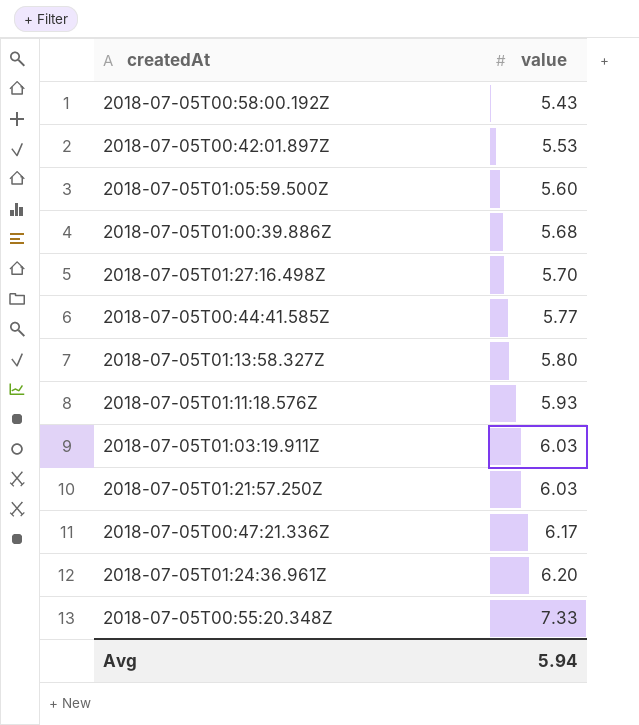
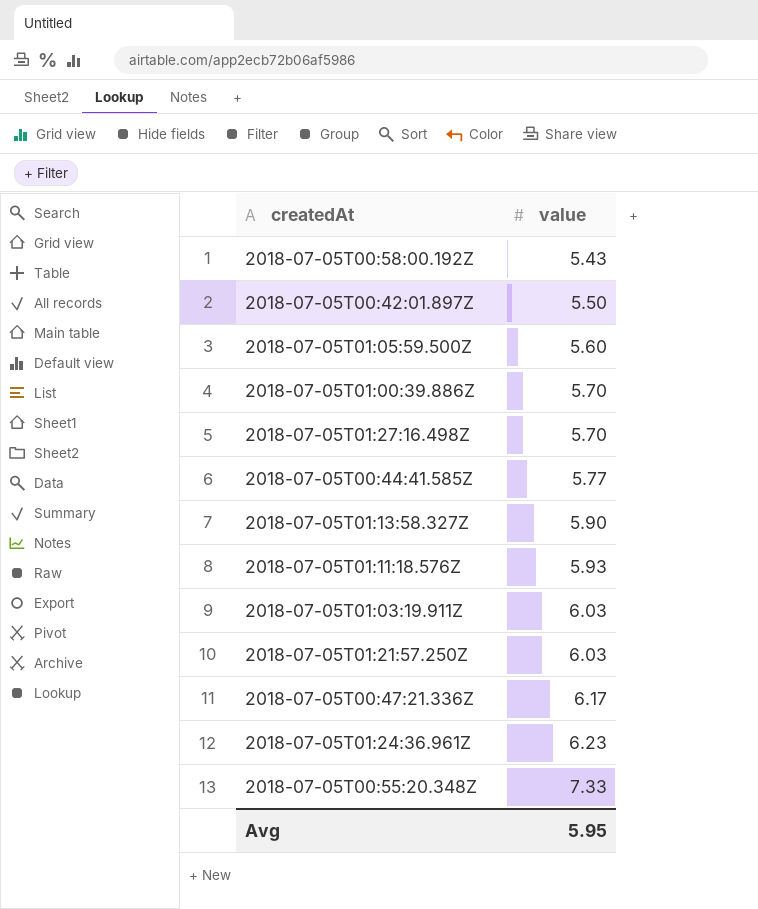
2018-07-05T00:42:01.897Z | value: 5.53 -> 5.50
2018-07-05T01:00:39.886Z | value: 5.68 -> 5.70
2018-07-05T01:13:58.327Z | value: 5.80 -> 5.90
2018-07-05T01:24:36.961Z | value: 6.20 -> 6.23
Avg | value: 5.94 -> 5.95

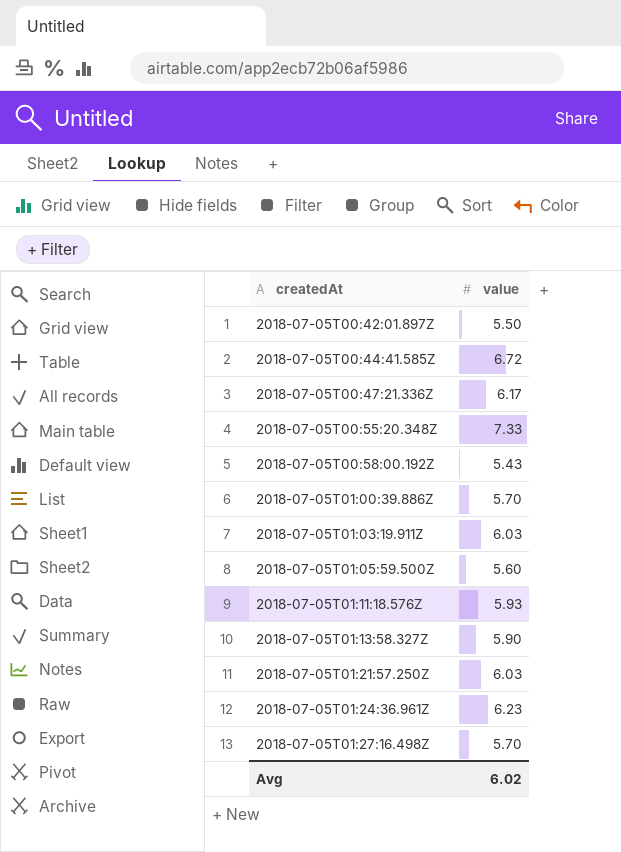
row order: value ascending -> createdAt ascending
2018-07-05T00:44:41.585Z | value: 5.77 -> 6.72
Avg | value: 5.95 -> 6.02

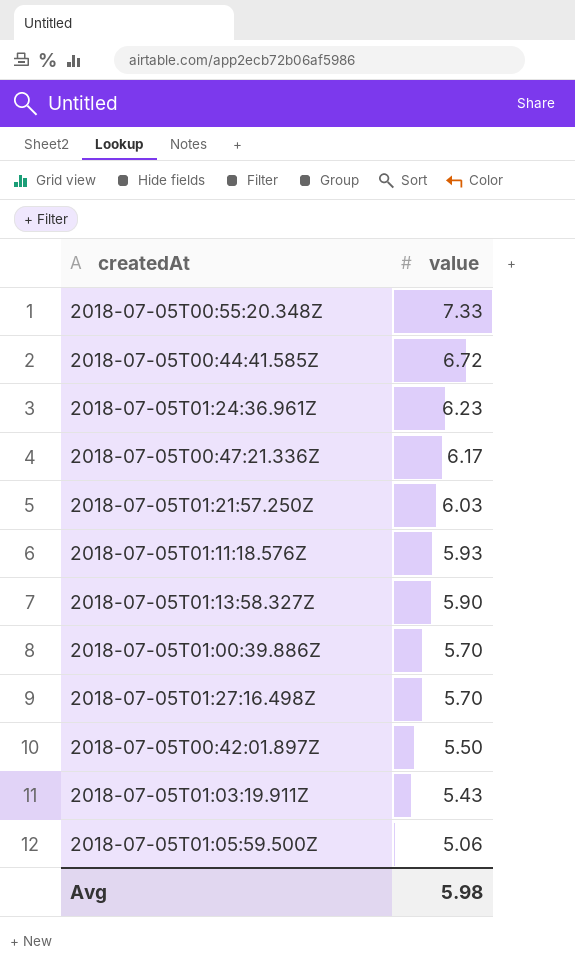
row order: createdAt ascending -> value descending
row 2018-07-05T00:58:00.192Z: 5.43 -> none
2018-07-05T01:03:19.911Z | value: 6.03 -> 5.43
2018-07-05T01:05:59.500Z | value: 5.60 -> 5.06
Avg | value: 6.02 -> 5.98

